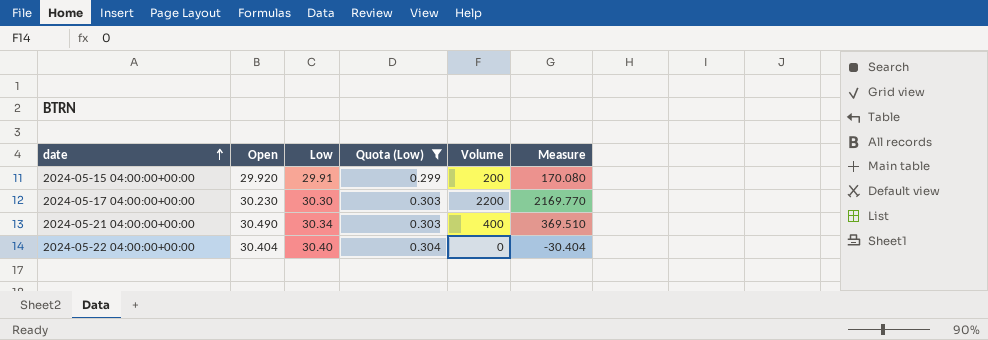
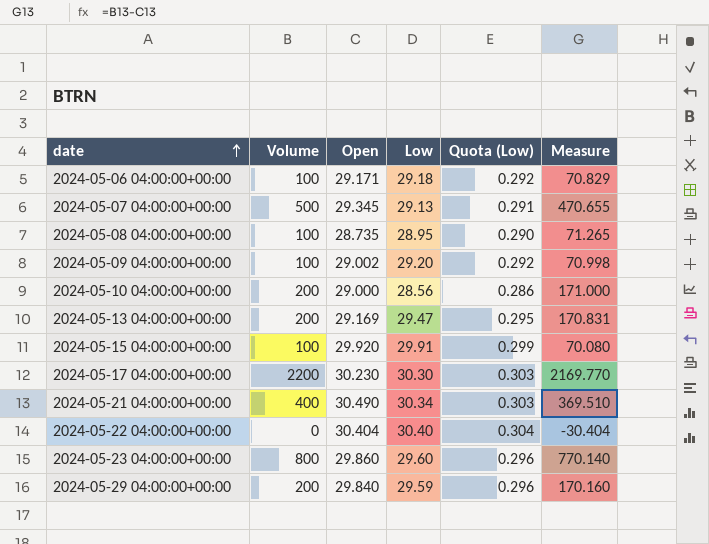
filter: Quota (Low) >= 0.299 -> none
column Volume | position: 5 -> 2
2024-05-15 04:00:00+00:00 | Volume: 200 -> 100
2024-05-15 04:00:00+00:00 | Measure: 170.080 -> 70.080

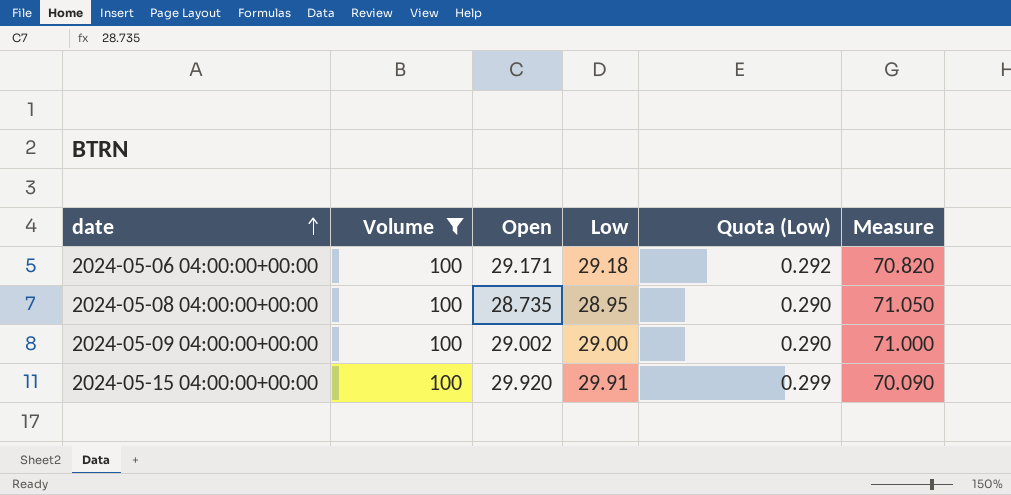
filter: none -> Volume = 100
column Measure | formula: [Volume] - [Open] -> [Volume] - [Low]
2024-05-09 04:00:00+00:00 | Low: 29.20 -> 29.00
2024-05-09 04:00:00+00:00 | Quota (Low): 0.292 -> 0.290

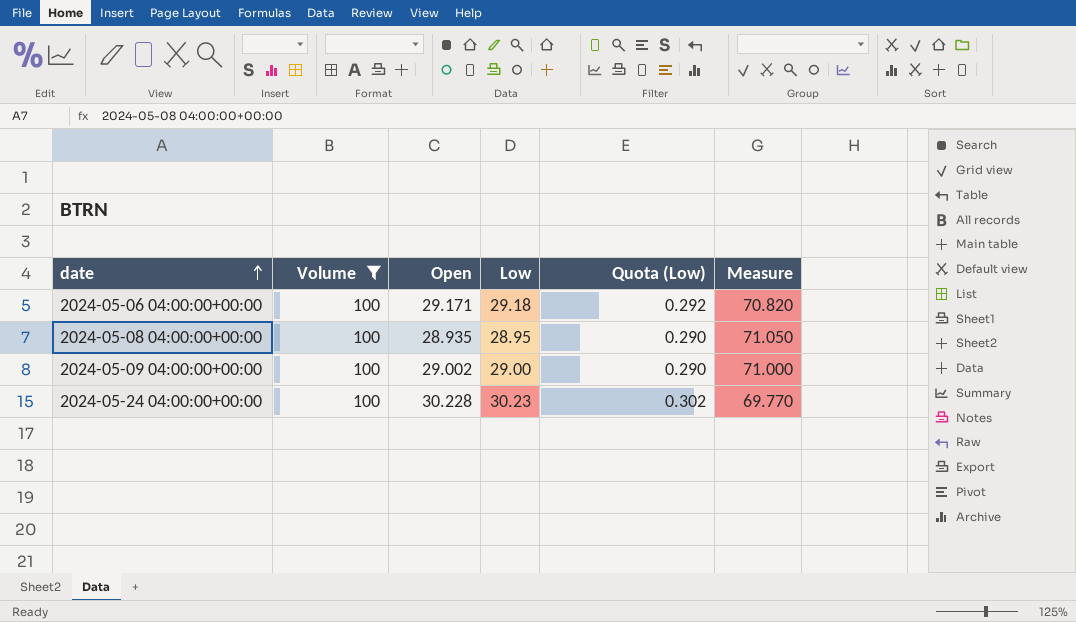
row 2024-05-15 04:00:00+00:00: 100 | 29.920 | 29.91 | 0.299 | 70.090 -> none
2024-05-08 04:00:00+00:00 | Open: 28.735 -> 28.935
row 2024-05-24 04:00:00+00:00: none -> 100 | 30.228 | 30.23 | 0.302 | 69.770

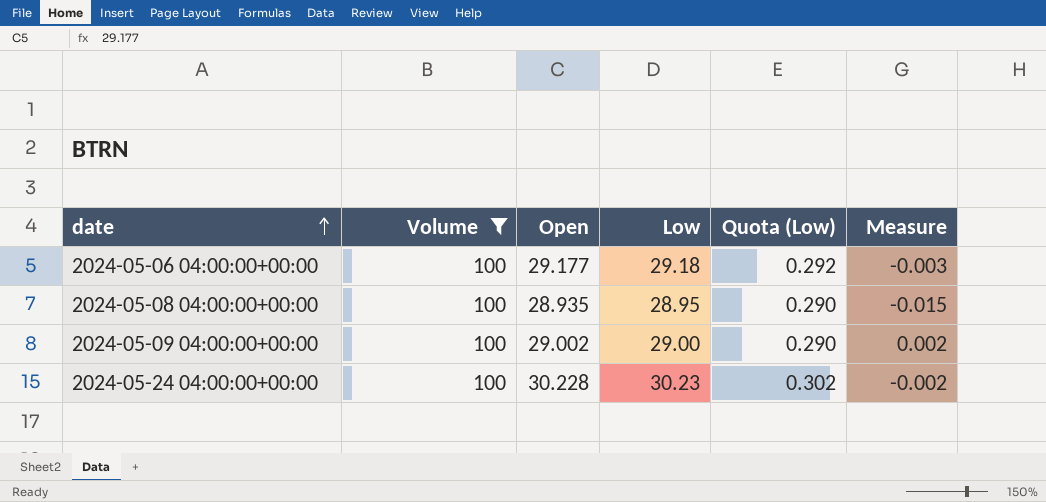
column Measure | formula: [Volume] - [Low] -> [Open] - [Low]
2024-05-06 04:00:00+00:00 | Open: 29.171 -> 29.177

